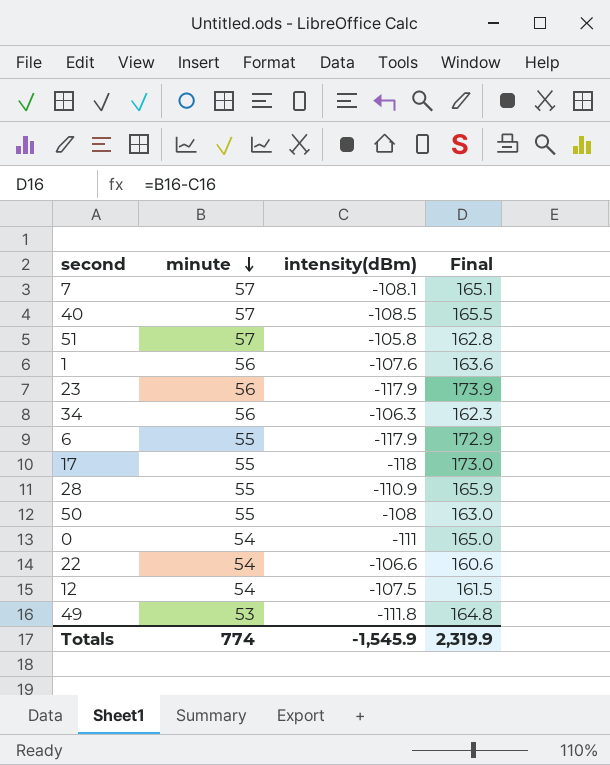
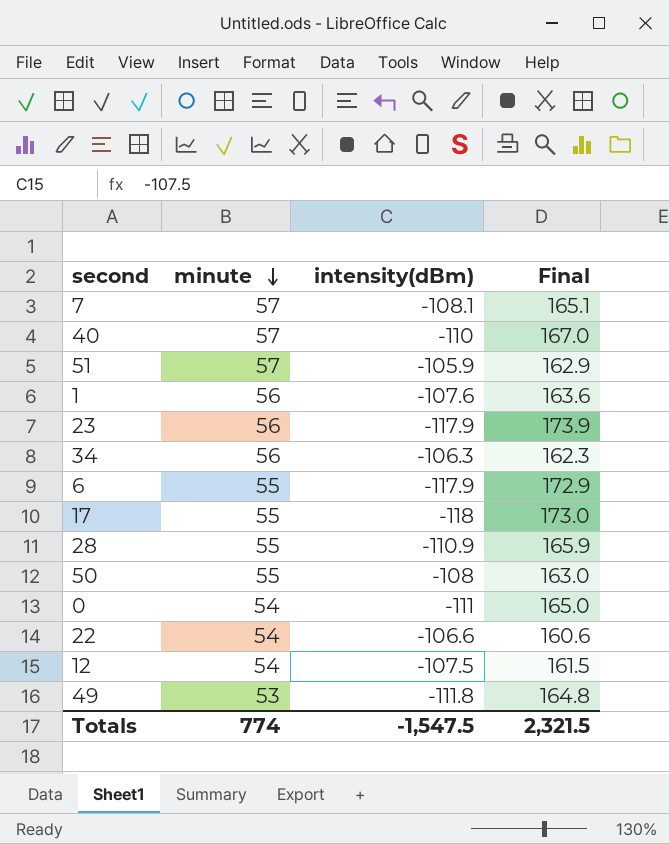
40 | intensity(dBm): -108.5 -> -110
40 | Final: 165.5 -> 167.0
51 | intensity(dBm): -105.8 -> -105.9
51 | Final: 162.8 -> 162.9
Totals | intensity(dBm): -1,545.9 -> -1,547.5
Totals | Final: 2,319.9 -> 2,321.5

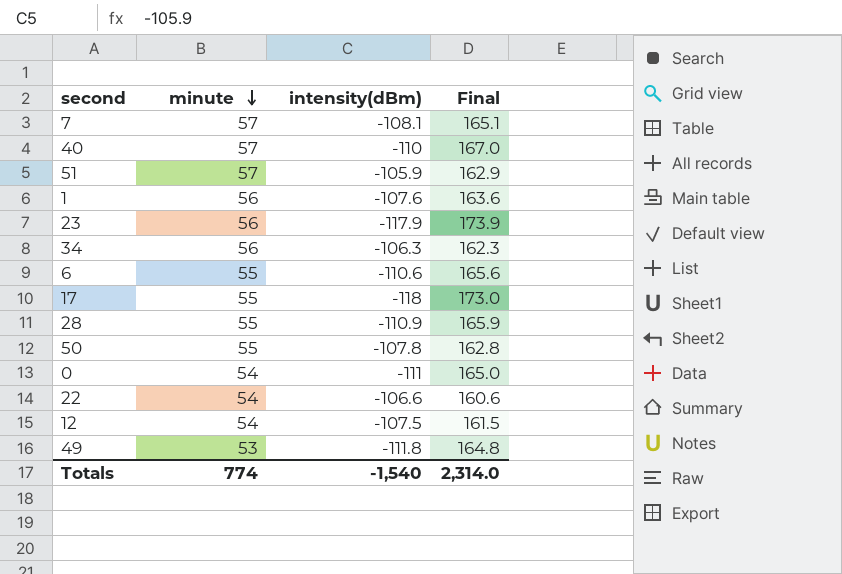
6 | intensity(dBm): -117.9 -> -110.6
6 | Final: 172.9 -> 165.6
50 | intensity(dBm): -108 -> -107.8
50 | Final: 163.0 -> 162.8
Totals | intensity(dBm): -1,547.5 -> -1,540
Totals | Final: 2,321.5 -> 2,314.0

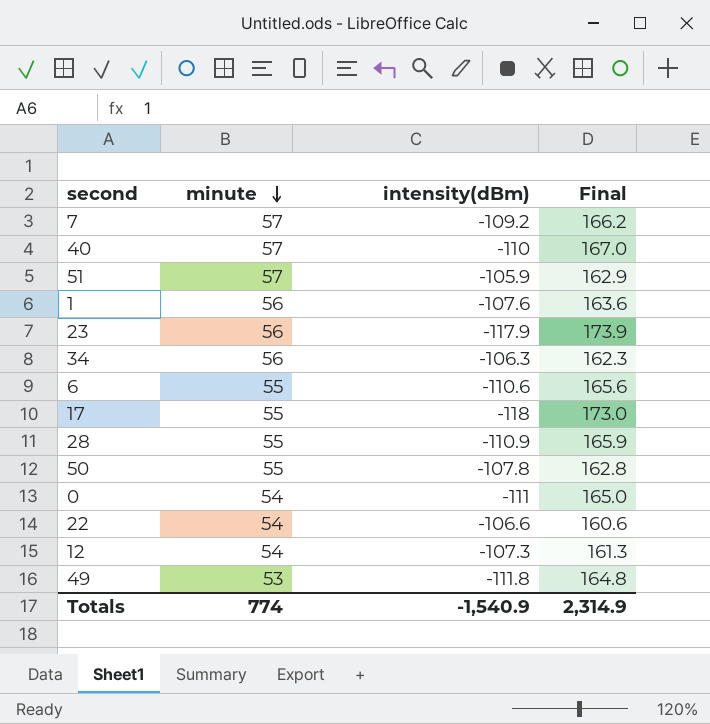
7 | intensity(dBm): -108.1 -> -109.2
7 | Final: 165.1 -> 166.2
12 | intensity(dBm): -107.5 -> -107.3
12 | Final: 161.5 -> 161.3
Totals | intensity(dBm): -1,540 -> -1,540.9
Totals | Final: 2,314.0 -> 2,314.9

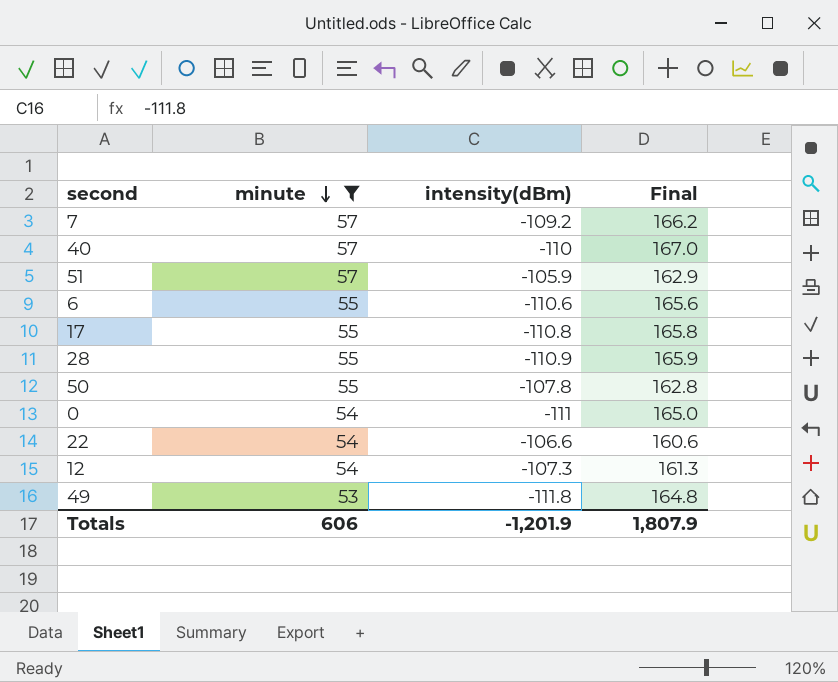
filter: none -> minute != 56
17 | intensity(dBm): -118 -> -110.8
17 | Final: 173.0 -> 165.8
Totals | minute: 774 -> 606
Totals | intensity(dBm): -1,540.9 -> -1,201.9
Totals | Final: 2,314.9 -> 1,807.9

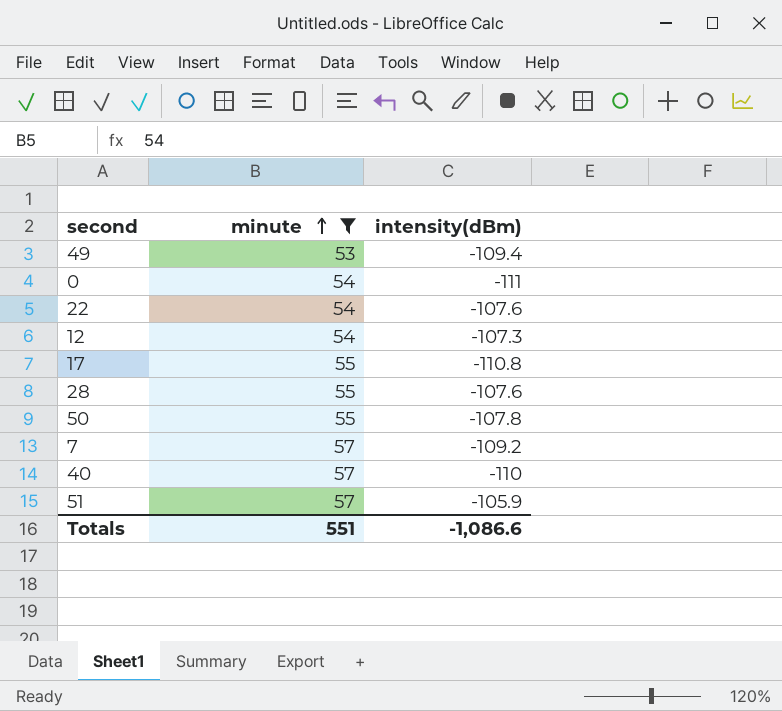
row order: minute descending -> minute ascending
column Final | formula: [minute] - [intensity(dBm)] -> none
row 6: 55 | -110.6 | 165.6 -> none
49 | intensity(dBm): -111.8 -> -109.4
22 | intensity(dBm): -106.6 -> -107.6
28 | intensity(dBm): -110.9 -> -107.6
Totals | minute: 606 -> 551
Totals | intensity(dBm): -1,201.9 -> -1,086.6

